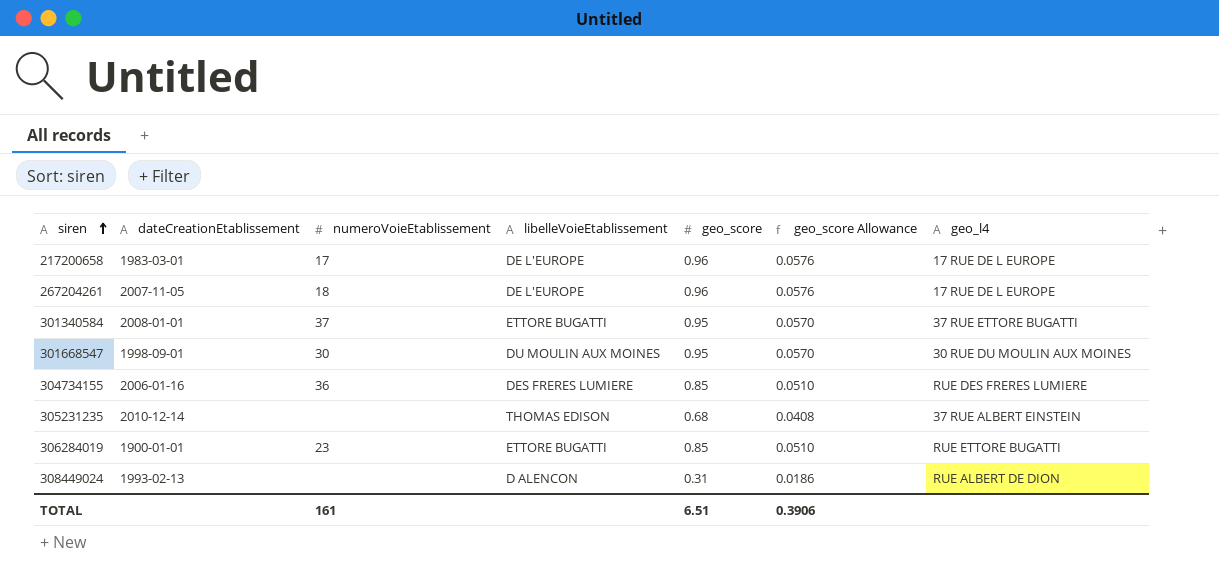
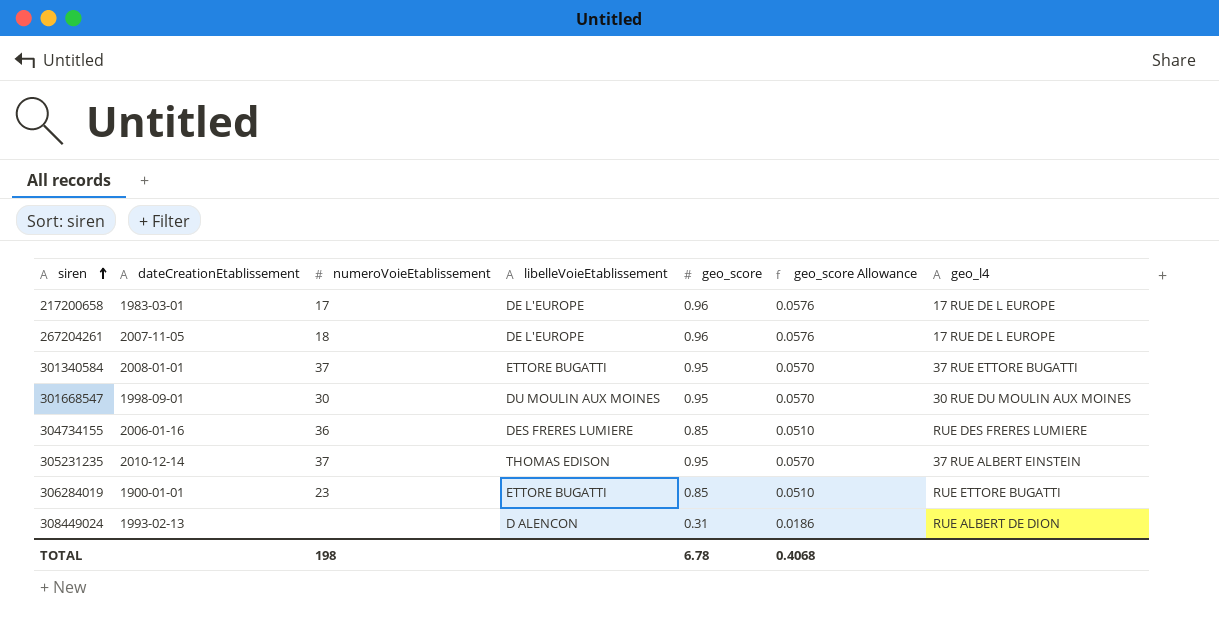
305231235 | numeroVoieEtablissement: none -> 37
305231235 | geo_score: 0.68 -> 0.95
305231235 | geo_score Allowance: 0.0408 -> 0.0570
TOTAL | numeroVoieEtablissement: 161 -> 198
TOTAL | geo_score: 6.51 -> 6.78
TOTAL | geo_score Allowance: 0.3906 -> 0.4068

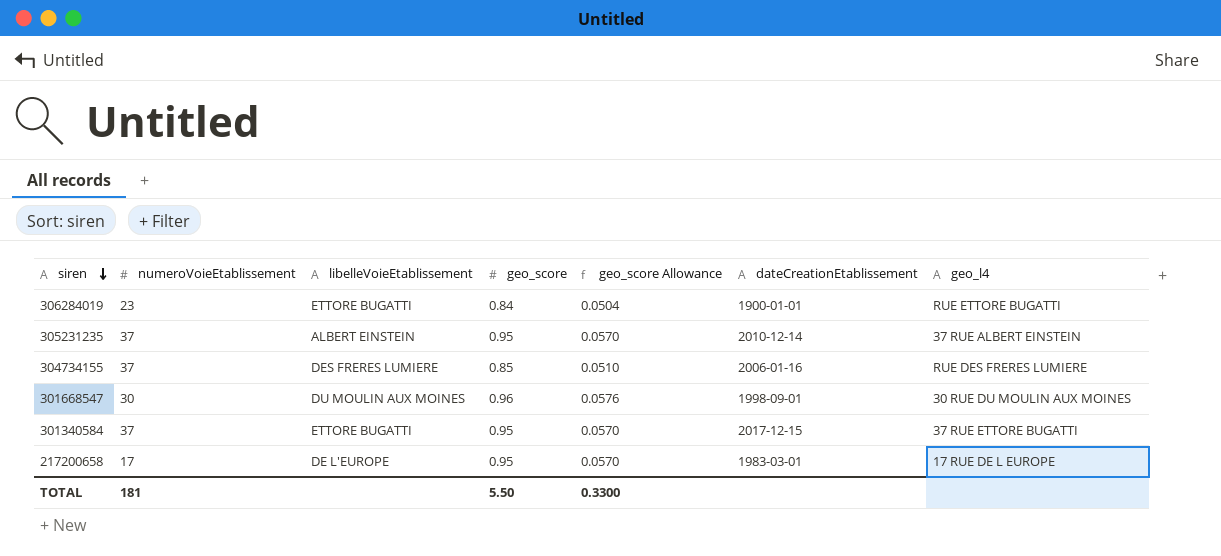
row order: siren ascending -> siren descending
column dateCreationEtablissement | position: 2 -> 6
row 267204261: 2007-11-05 | 18 | DE L'EUROPE | 0.96 | 0.0576 | 17 RUE DE L EUROPE -> none
row 308449024: 1993-02-13 | none | D ALENCON | 0.31 | 0.0186 | RUE ALBERT DE DION -> none
306284019 | geo_score: 0.85 -> 0.84
306284019 | geo_score Allowance: 0.0510 -> 0.0504
305231235 | libelleVoieEtablissement: THOMAS EDISON -> ALBERT EINSTEIN
304734155 | numeroVoieEtablissement: 36 -> 37
301668547 | geo_score: 0.95 -> 0.96
301668547 | geo_score Allowance: 0.0570 -> 0.0576
301340584 | dateCreationEtablissement: 2008-01-01 -> 2017-12-15
217200658 | geo_score: 0.96 -> 0.95
217200658 | geo_score Allowance: 0.0576 -> 0.0570
TOTAL | numeroVoieEtablissement: 198 -> 181
TOTAL | geo_score: 6.78 -> 5.50
TOTAL | geo_score Allowance: 0.4068 -> 0.3300

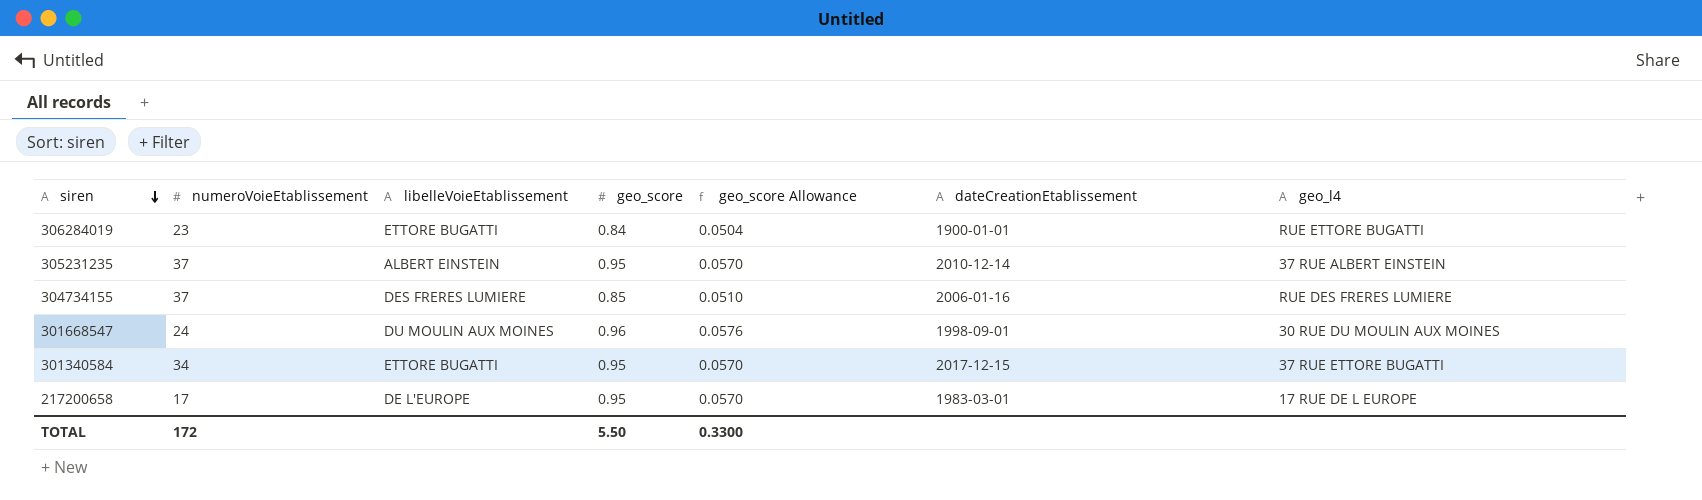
301668547 | numeroVoieEtablissement: 30 -> 24
301340584 | numeroVoieEtablissement: 37 -> 34
TOTAL | numeroVoieEtablissement: 181 -> 172

